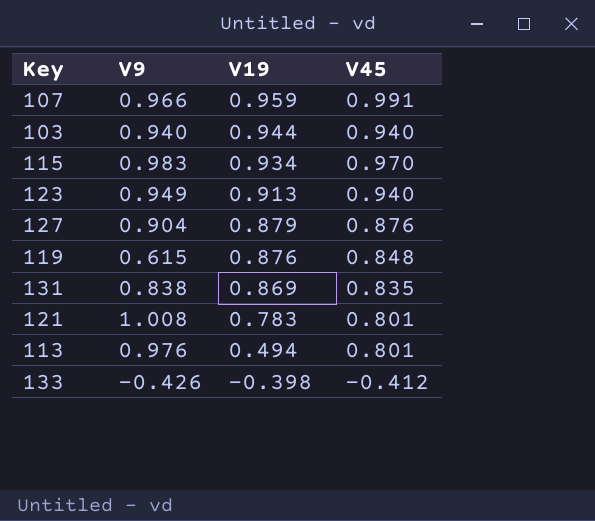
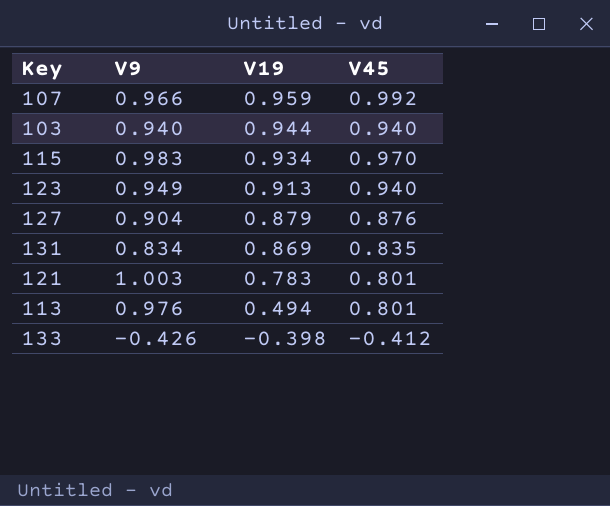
row 119: 0.615 | 0.876 | 0.848 -> none
107 | V45: 0.991 -> 0.992
131 | V9: 0.838 -> 0.834
121 | V9: 1.008 -> 1.003

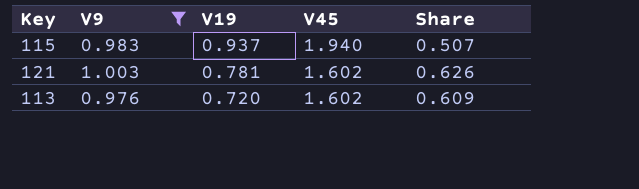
filter: none -> V9 >= 0.976
column Share | formula: none -> [V9] / [V45]
115 | V19: 0.934 -> 0.937
115 | V45: 0.970 -> 1.940
121 | V19: 0.783 -> 0.781
121 | V45: 0.801 -> 1.602
113 | V19: 0.494 -> 0.720
113 | V45: 0.801 -> 1.602

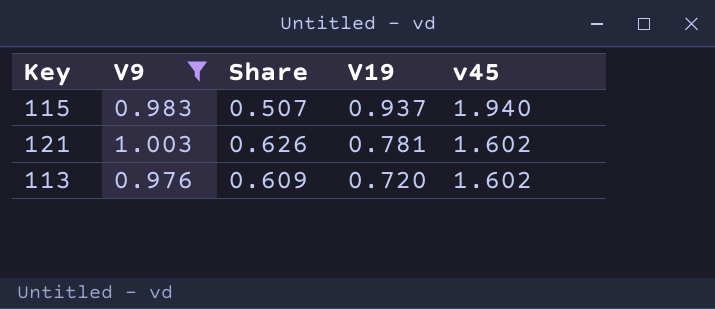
column Share | position: 5 -> 3
column name: V45 -> v45

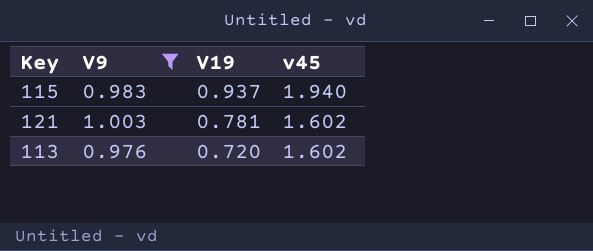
column Share | formula: [V9] / [v45] -> none

